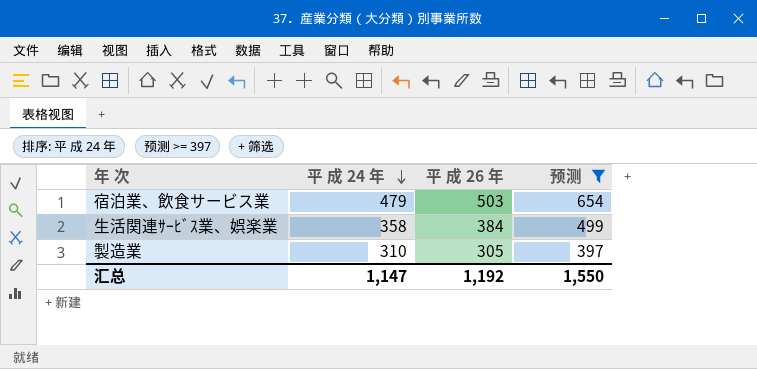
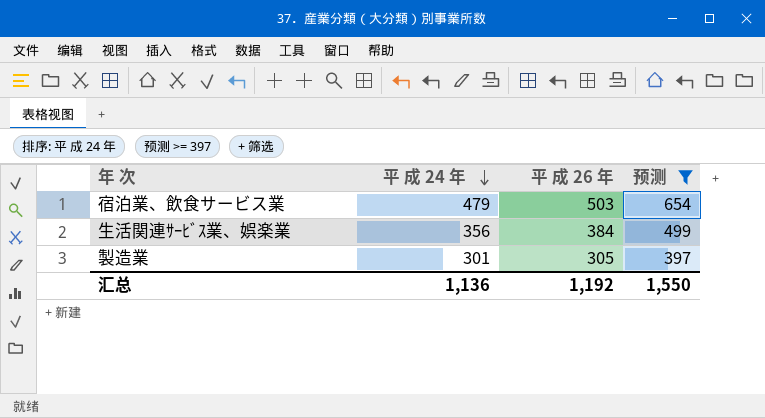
生活関連ｻｰﾋﾞｽ業、娯楽業 | 平 成 24 年: 358 -> 356
製造業 | 平 成 24 年: 310 -> 301
汇总 | 平 成 24 年: 1,147 -> 1,136

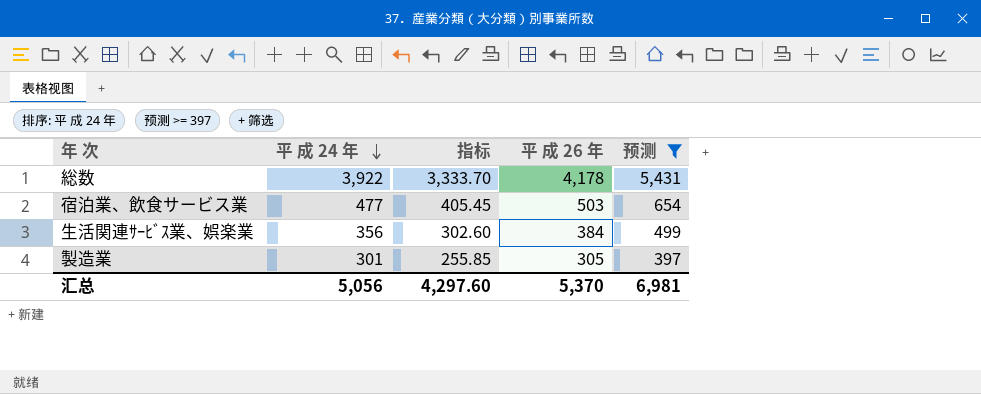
column 指标 | formula: none -> [平 成 24 年] * 0.85
row 総数: none -> 3,922 | 3,333.70 | 4,178 | 5,431
宿泊業、飲食サービス業 | 平 成 24 年: 479 -> 477
汇总 | 平 成 24 年: 1,136 -> 5,056
汇总 | 平 成 26 年: 1,192 -> 5,370
汇总 | 预测: 1,550 -> 6,981

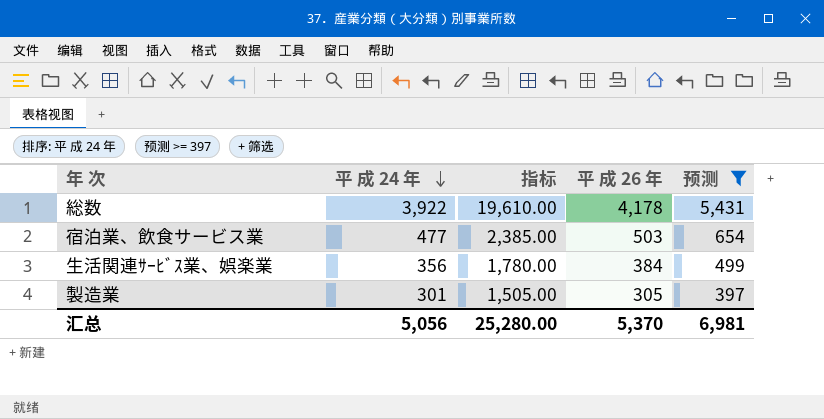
column 指标 | formula: [平 成 24 年] * 0.85 -> [平 成 24 年] * 5
汇总 | 指标: 4,297.60 -> 25,280.00

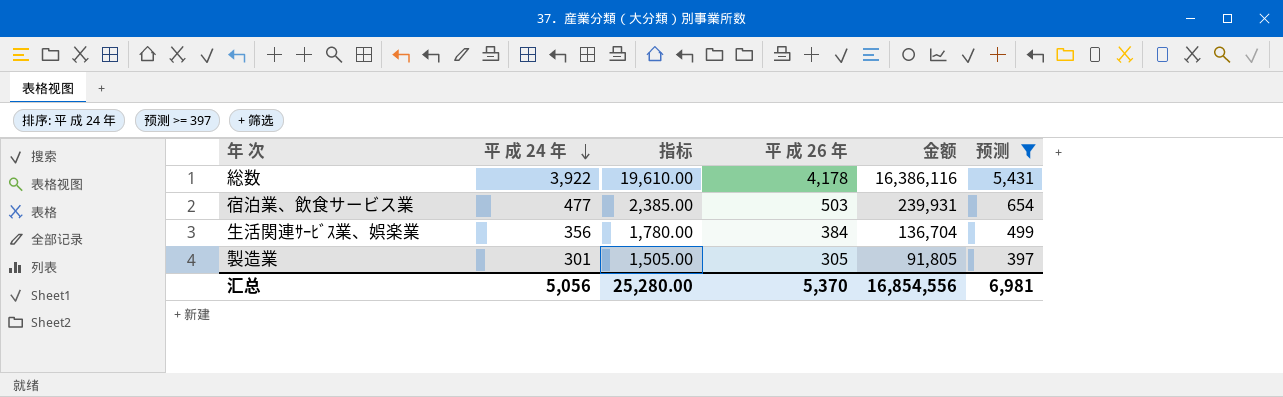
column 金额 | formula: none -> [平 成 24 年] * [平 成 26 年]

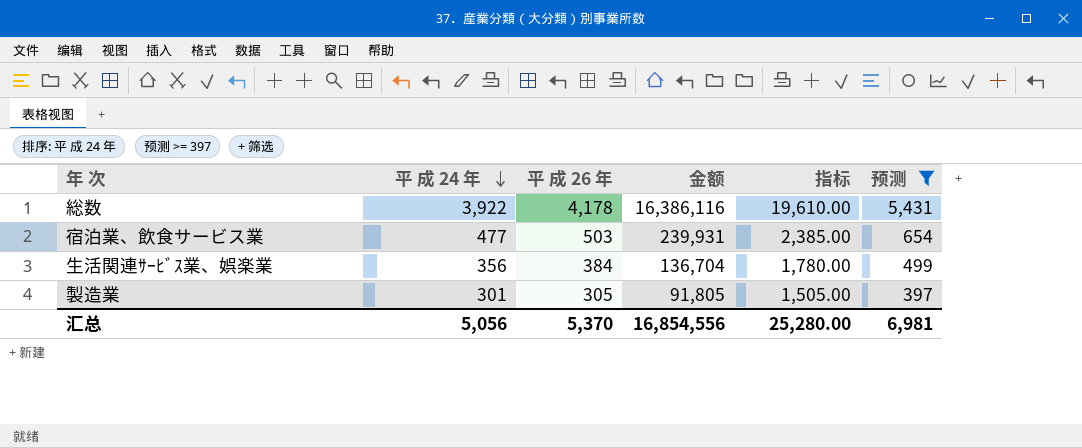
column 指标 | position: 3 -> 5

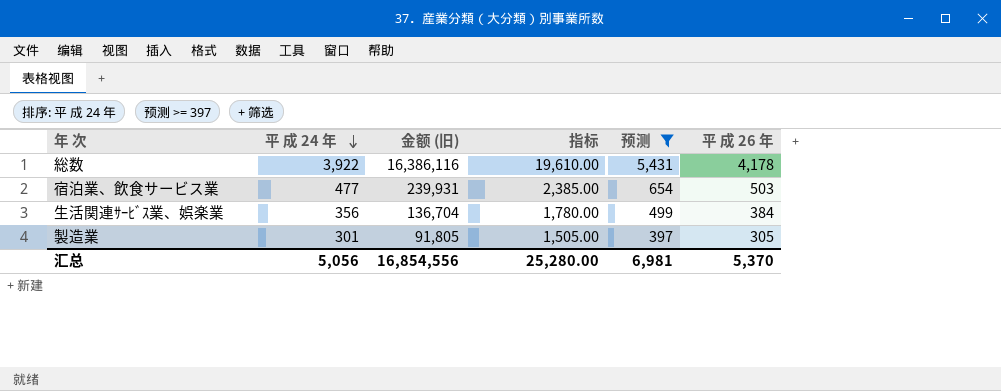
column name: 金额 -> 金额 (旧)
column 平 成 26 年 | position: 3 -> 6

